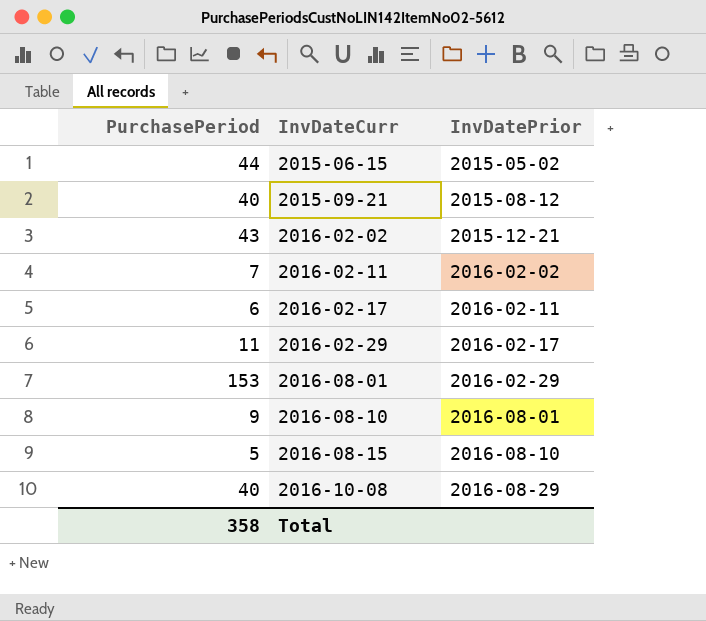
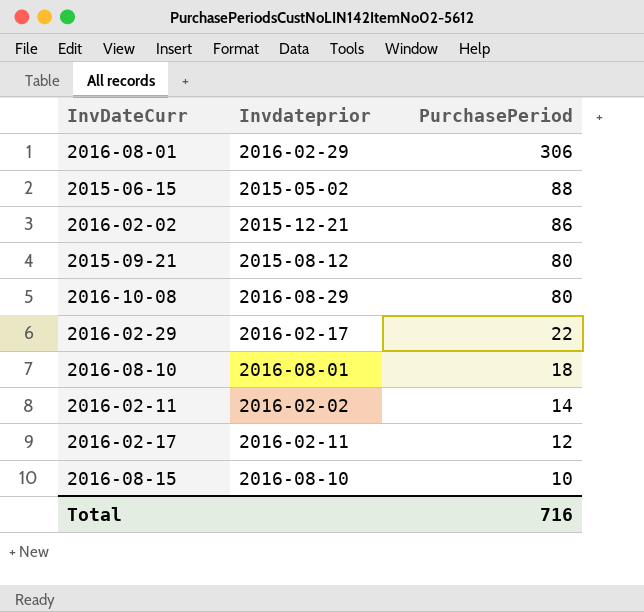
row order: InvDateCurr ascending -> PurchasePeriod descending
column name: InvDatePrior -> Invdateprior
column PurchasePeriod | position: 1 -> 3
2016-08-01 | PurchasePeriod: 153 -> 306
2015-06-15 | PurchasePeriod: 44 -> 88
2016-02-02 | PurchasePeriod: 43 -> 86
2015-09-21 | PurchasePeriod: 40 -> 80
2016-10-08 | PurchasePeriod: 40 -> 80
2016-02-29 | PurchasePeriod: 11 -> 22
2016-08-10 | PurchasePeriod: 9 -> 18
2016-02-11 | PurchasePeriod: 7 -> 14
2016-02-17 | PurchasePeriod: 6 -> 12
2016-08-15 | PurchasePeriod: 5 -> 10
Total | PurchasePeriod: 358 -> 716

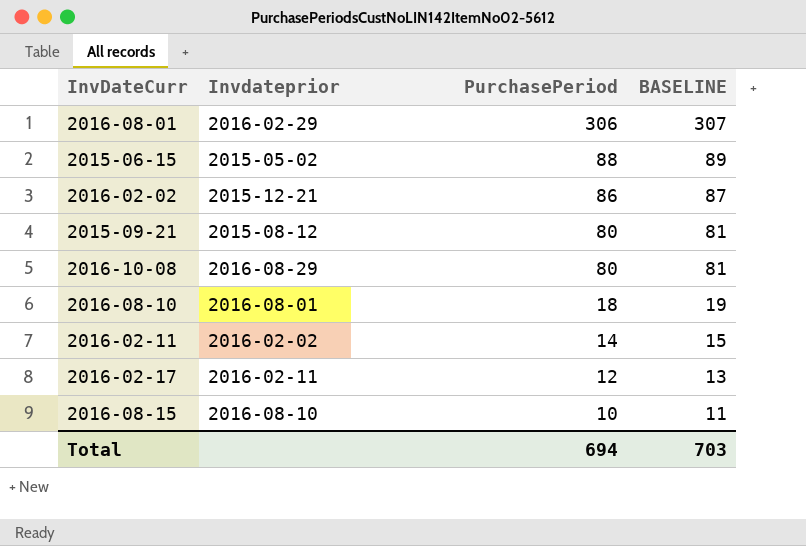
column BASELINE | formula: none -> [PurchasePeriod] + 1
row 2016-02-29: 2016-02-17 | 22 -> none
Total | PurchasePeriod: 716 -> 694

